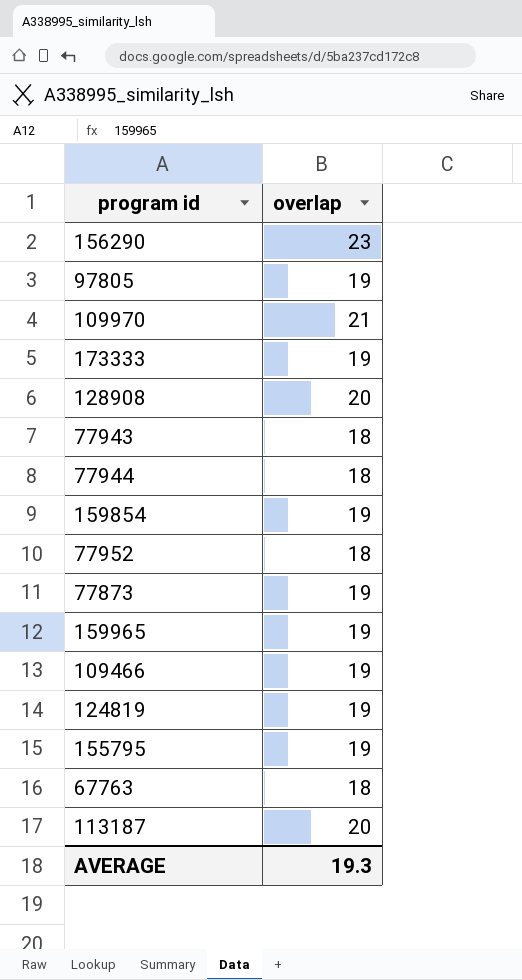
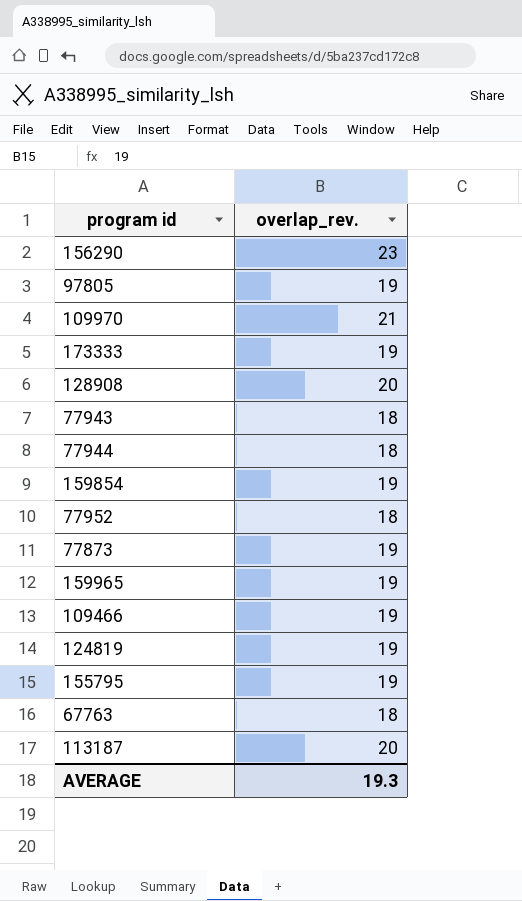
column name: overlap -> overlap_rev.

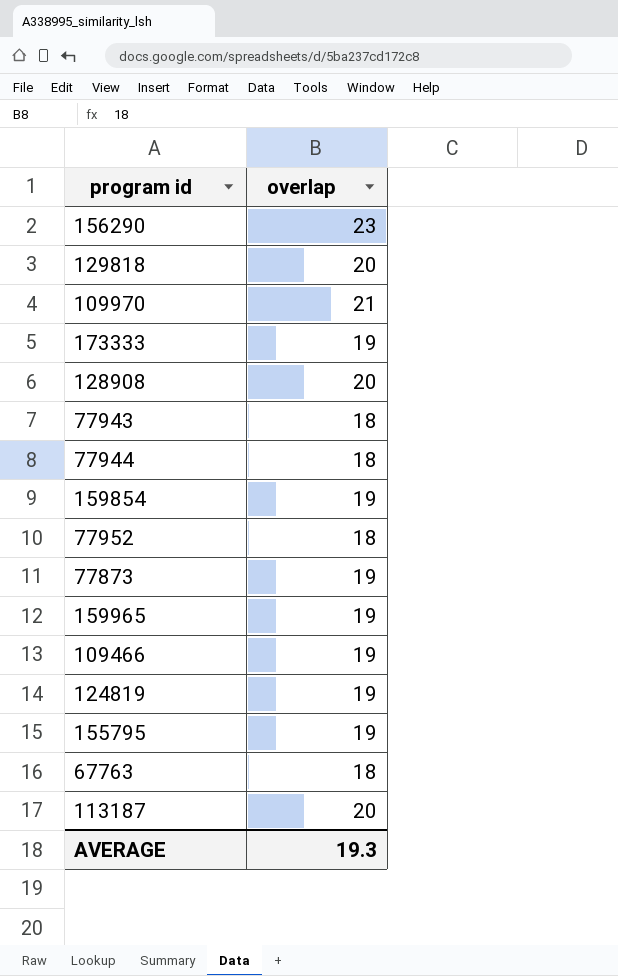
column name: overlap_rev. -> overlap
row 97805: 19 -> none
row 129818: none -> 20

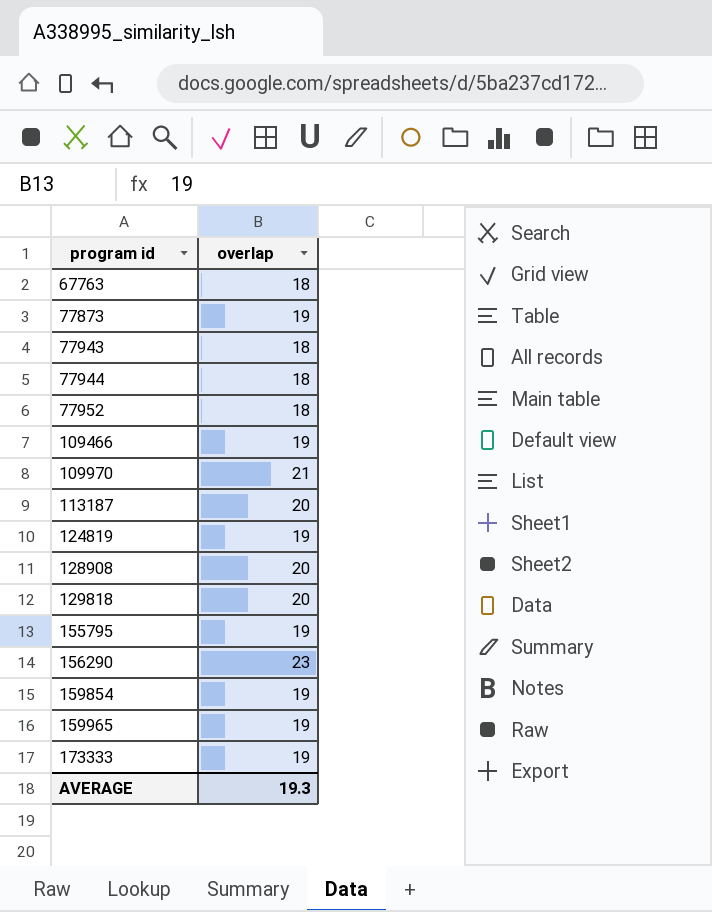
row order: none -> program id ascending

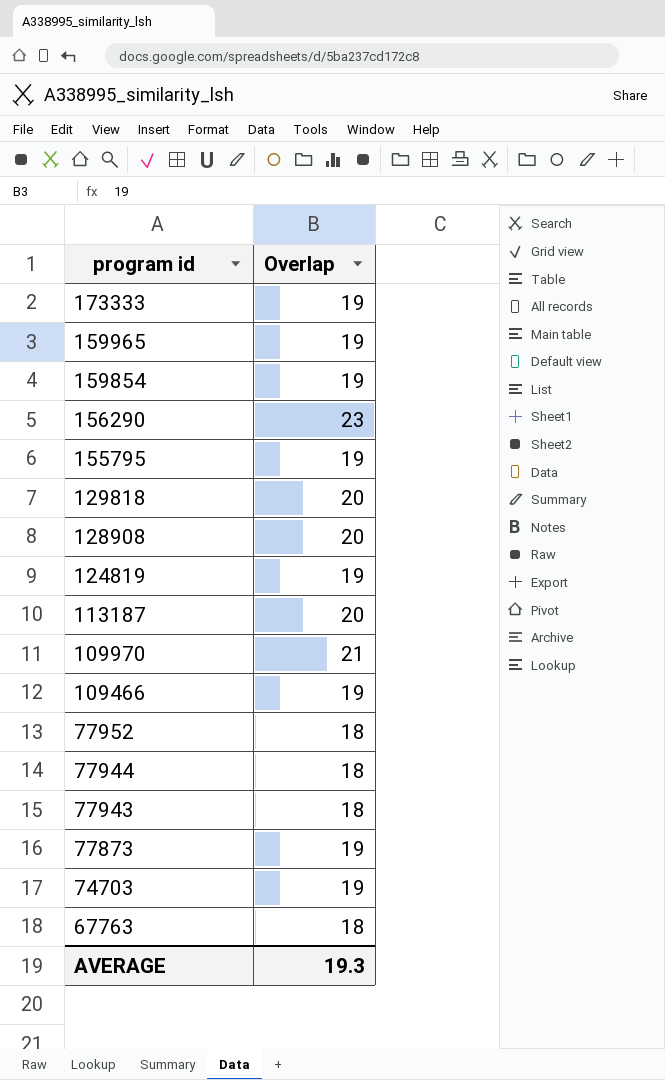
row order: program id ascending -> program id descending
column name: overlap -> Overlap
row 74703: none -> 19

